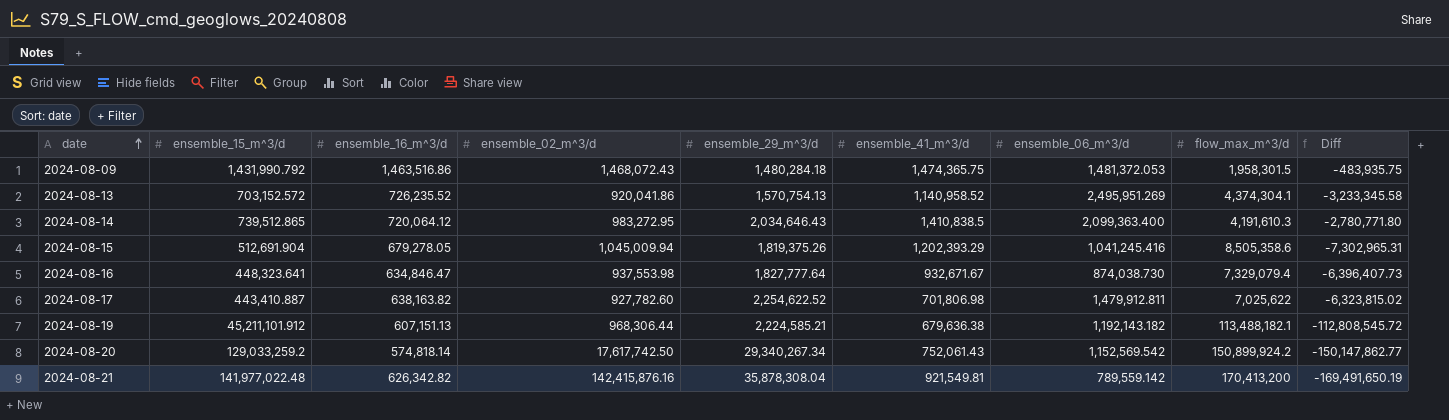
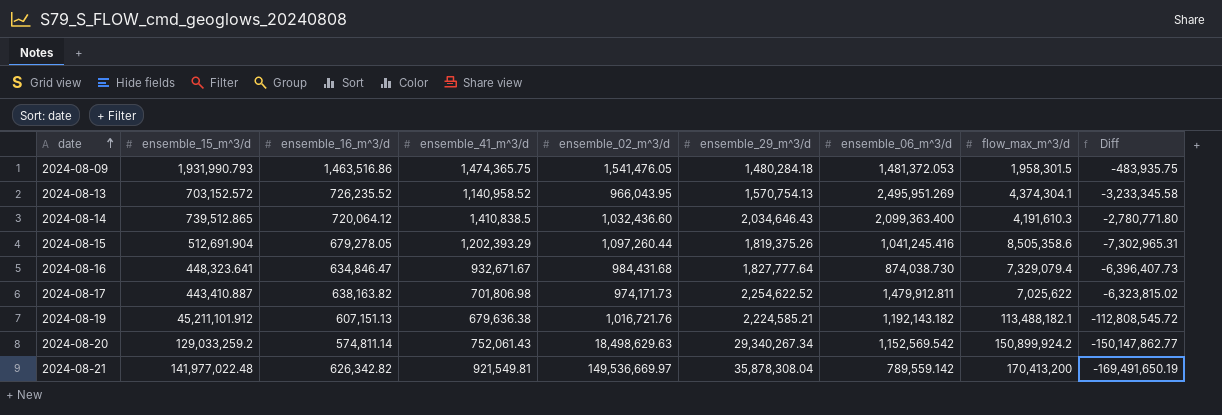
column ensemble_41_m^3/d | position: 6 -> 4
2024-08-09 | ensemble_15_m^3/d: 1,431,990.792 -> 1,931,990.793
2024-08-09 | ensemble_02_m^3/d: 1,468,072.43 -> 1,541,476.05
2024-08-13 | ensemble_02_m^3/d: 920,041.86 -> 966,043.95
2024-08-14 | ensemble_02_m^3/d: 983,272.95 -> 1,032,436.60
2024-08-15 | ensemble_02_m^3/d: 1,045,009.94 -> 1,097,260.44
2024-08-16 | ensemble_02_m^3/d: 937,553.98 -> 984,431.68
2024-08-17 | ensemble_02_m^3/d: 927,782.60 -> 974,171.73
2024-08-19 | ensemble_02_m^3/d: 968,306.44 -> 1,016,721.76
2024-08-20 | ensemble_16_m^3/d: 574,818.14 -> 574,811.14
2024-08-20 | ensemble_02_m^3/d: 17,617,742.50 -> 18,498,629.63
2024-08-21 | ensemble_02_m^3/d: 142,415,876.16 -> 149,536,669.97

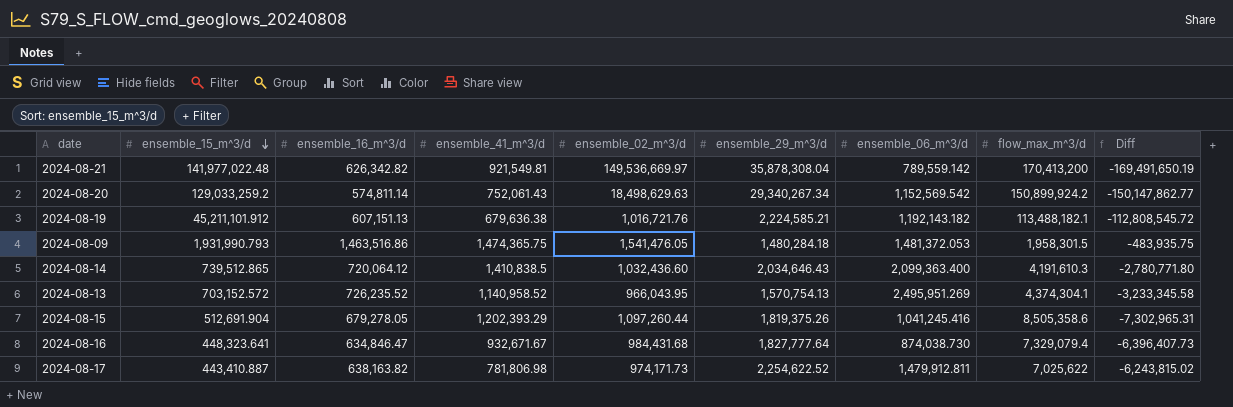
row order: date ascending -> ensemble_15_m^3/d descending
2024-08-17 | ensemble_41_m^3/d: 701,806.98 -> 781,806.98
2024-08-17 | Diff: -6,323,815.02 -> -6,243,815.02

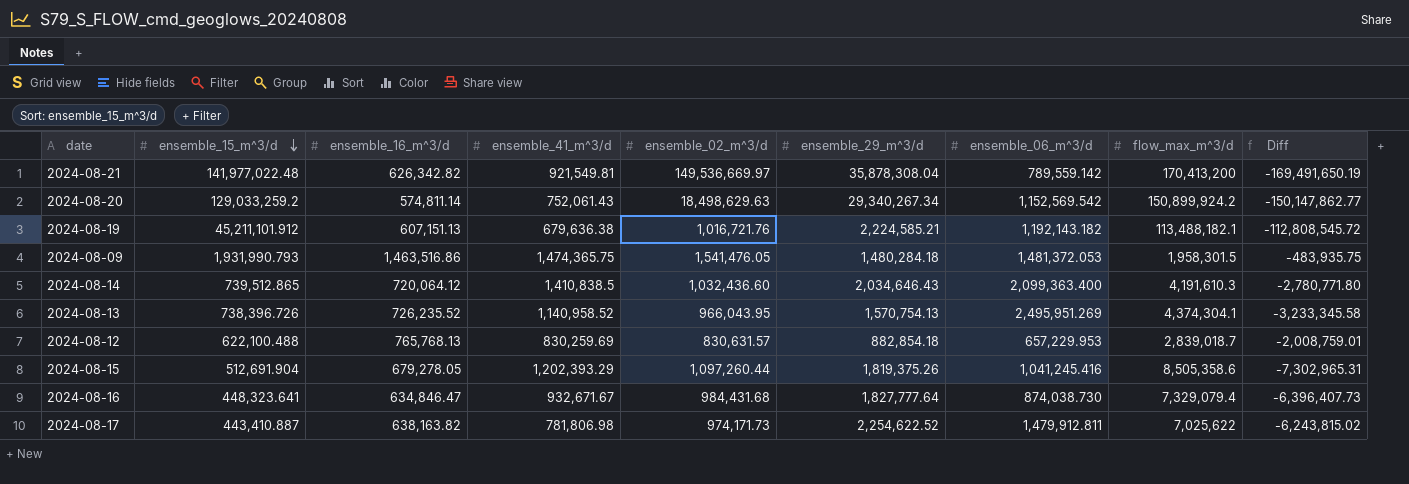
2024-08-13 | ensemble_15_m^3/d: 703,152.572 -> 738,396.726
row 2024-08-12: none -> 622,100.488 | 765,768.13 | 830,259.69 | 830,631.57 | 882,854.18 | 657,229.953 | 2,839,018.7 | -2,008,759.01

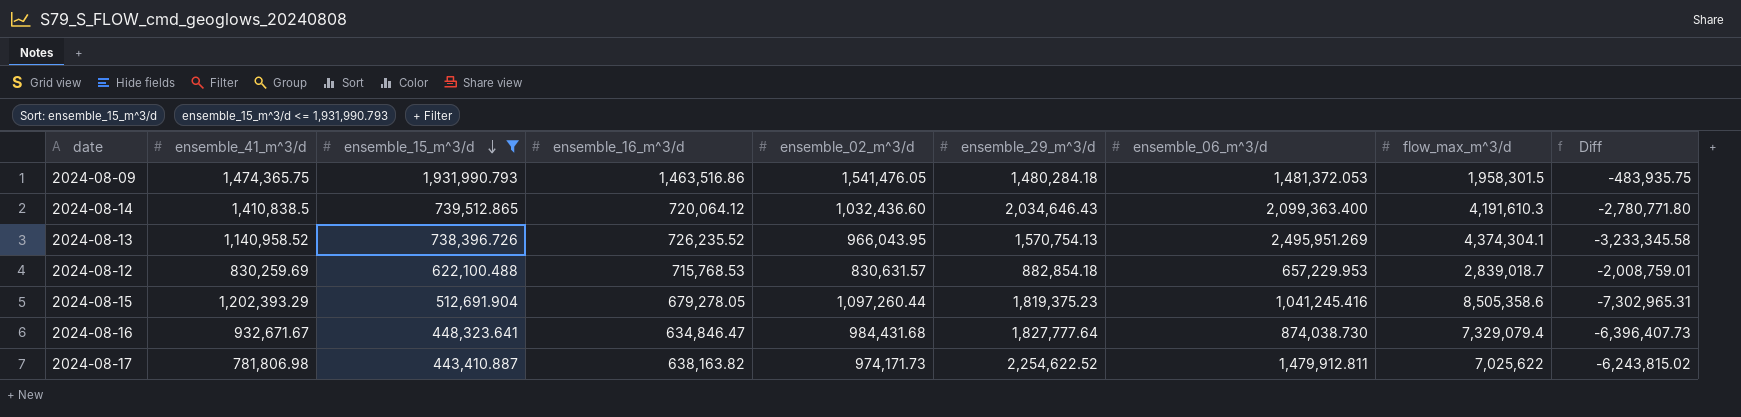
filter: none -> ensemble_15_m^3/d <= 1,931,990.793
column ensemble_41_m^3/d | position: 4 -> 2
2024-08-12 | ensemble_16_m^3/d: 765,768.13 -> 715,768.53
2024-08-15 | ensemble_29_m^3/d: 1,819,375.26 -> 1,819,375.23

